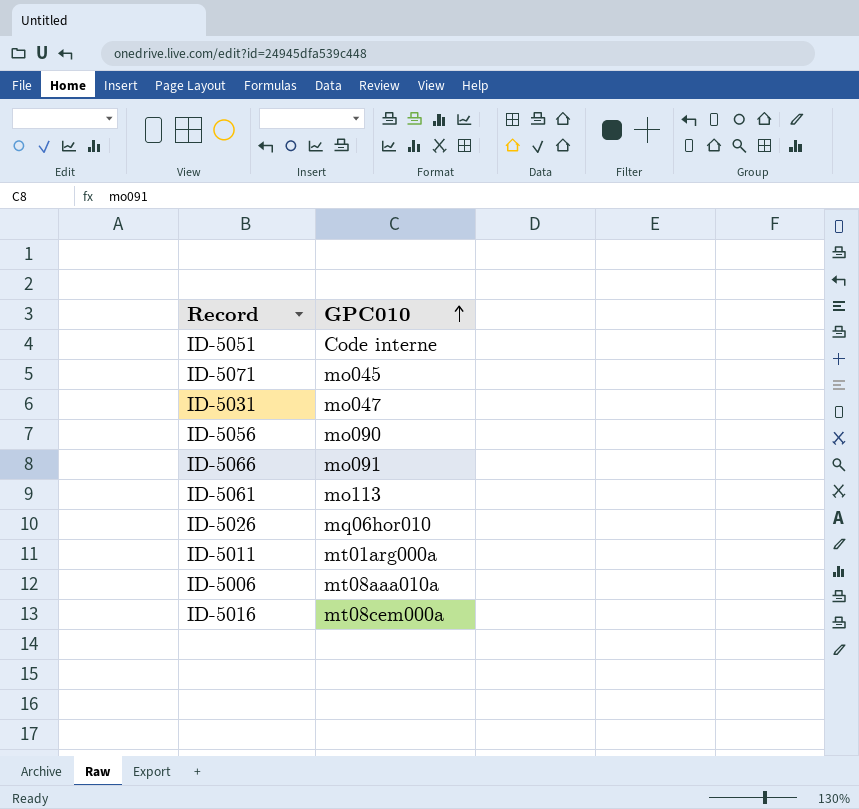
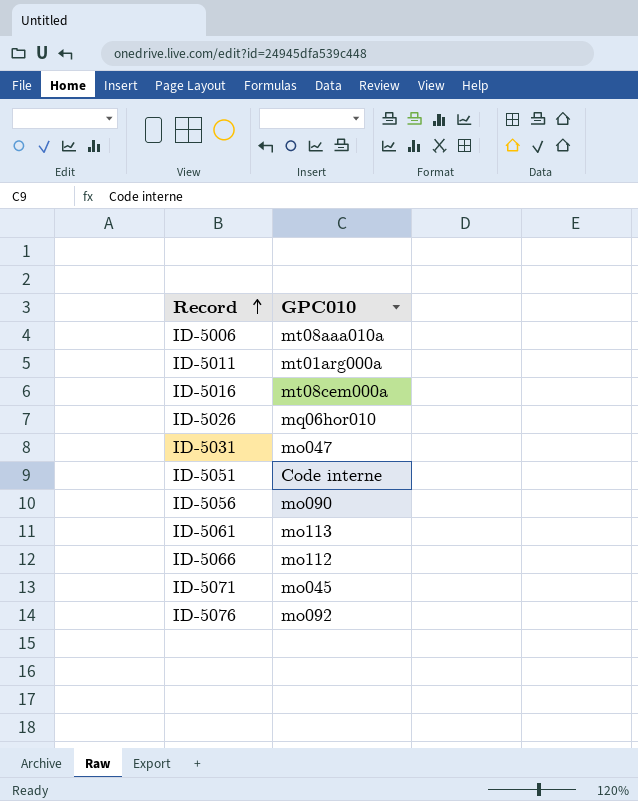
row order: GPC010 ascending -> Record ascending
ID-5066 | GPC010: mo091 -> mo112
row ID-5076: none -> mo092

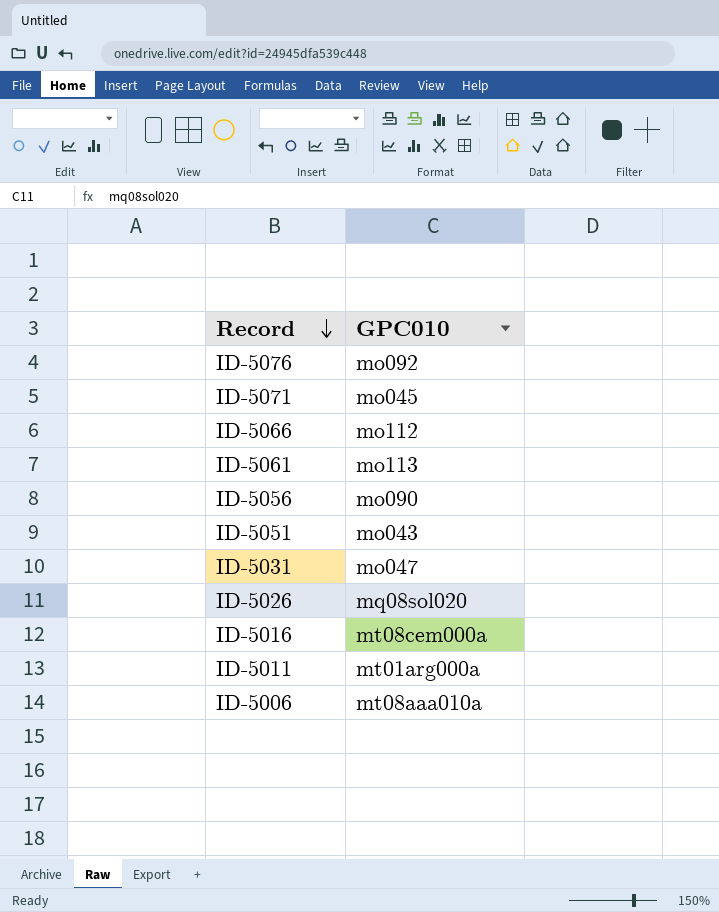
row order: Record ascending -> Record descending
ID-5051 | GPC010: Code interne -> mo043
ID-5026 | GPC010: mq06hor010 -> mq08sol020

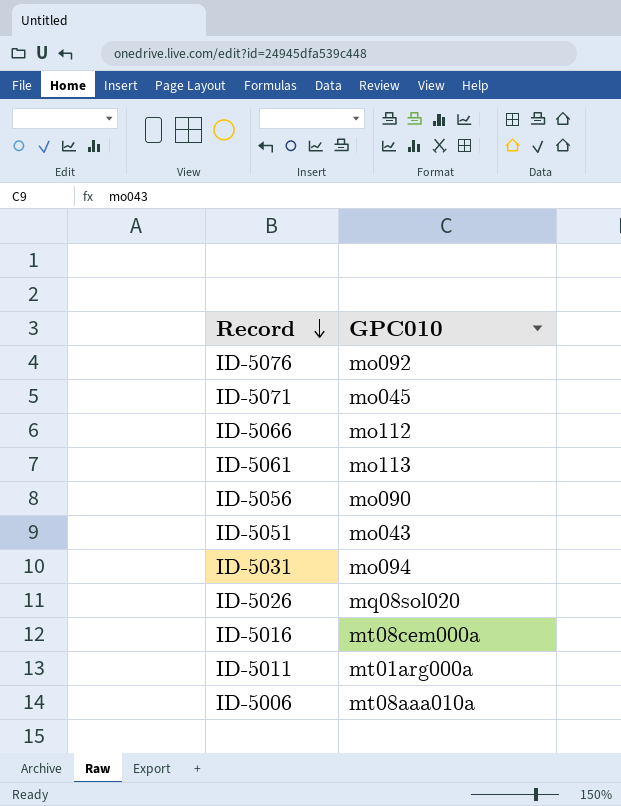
ID-5031 | GPC010: mo047 -> mo094

